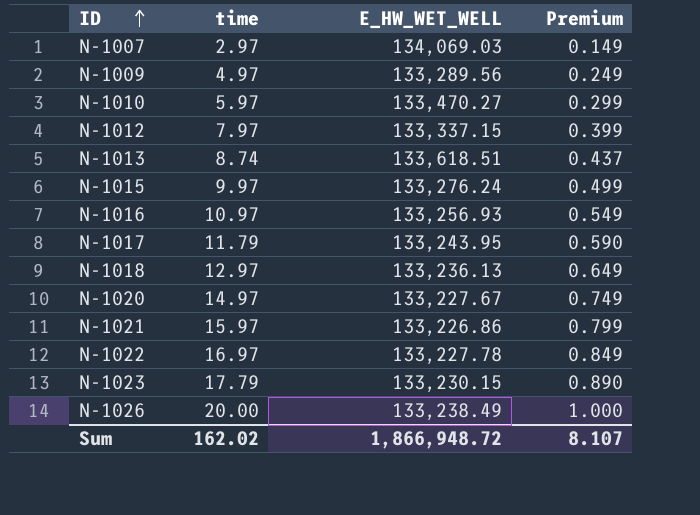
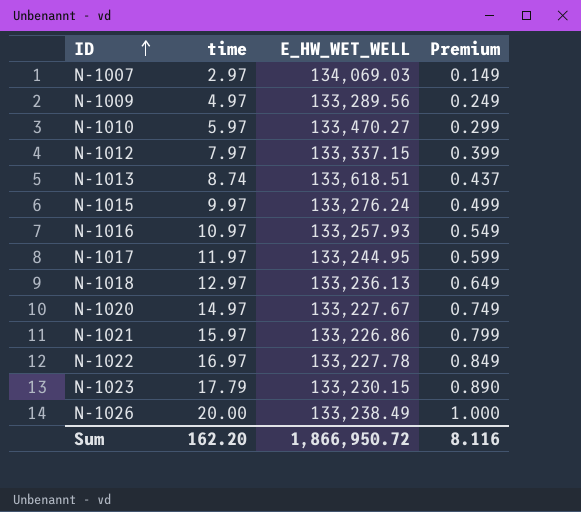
N-1016 | E_HW_WET_WELL: 133,256.93 -> 133,257.93
N-1017 | time: 11.79 -> 11.97
N-1017 | E_HW_WET_WELL: 133,243.95 -> 133,244.95
N-1017 | Premium: 0.590 -> 0.599
Sum | time: 162.02 -> 162.20
Sum | E_HW_WET_WELL: 1,866,948.72 -> 1,866,950.72
Sum | Premium: 8.107 -> 8.116

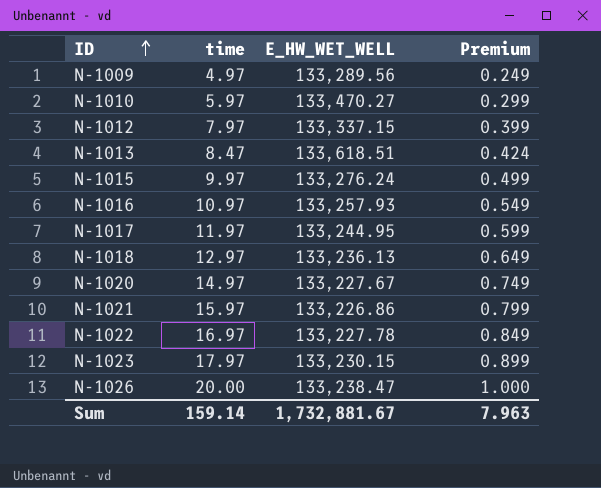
row N-1007: 2.97 | 134,069.03 | 0.149 -> none
N-1013 | time: 8.74 -> 8.47
N-1013 | Premium: 0.437 -> 0.424
N-1023 | time: 17.79 -> 17.97
N-1023 | Premium: 0.890 -> 0.899
N-1026 | E_HW_WET_WELL: 133,238.49 -> 133,238.47
Sum | time: 162.20 -> 159.14
Sum | E_HW_WET_WELL: 1,866,950.72 -> 1,732,881.67
Sum | Premium: 8.116 -> 7.963

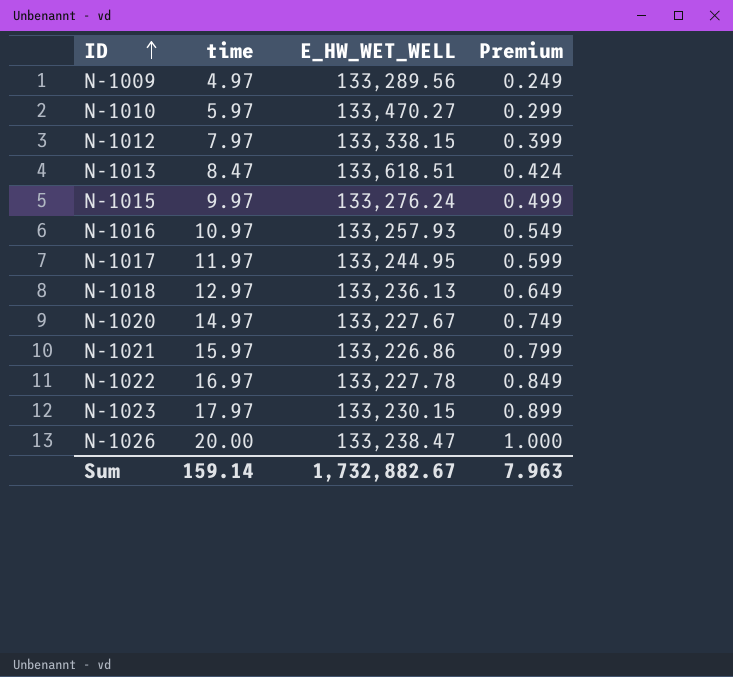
N-1012 | E_HW_WET_WELL: 133,337.15 -> 133,338.15
Sum | E_HW_WET_WELL: 1,732,881.67 -> 1,732,882.67

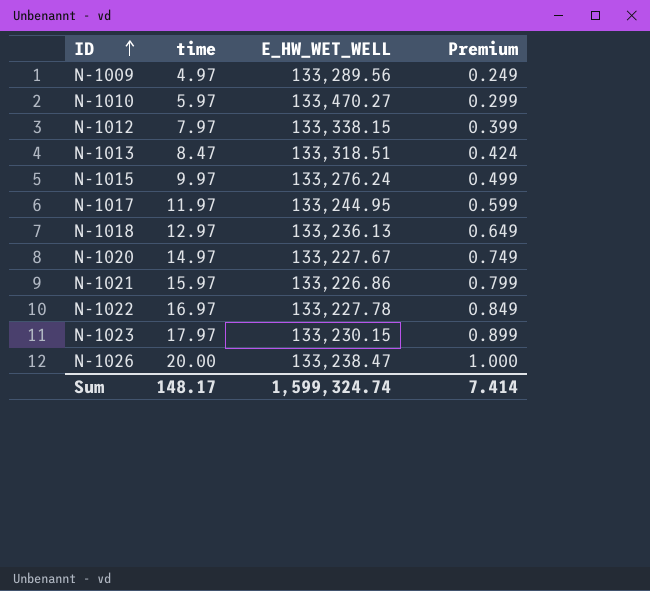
row N-1016: 10.97 | 133,257.93 | 0.549 -> none
N-1013 | E_HW_WET_WELL: 133,618.51 -> 133,318.51
Sum | time: 159.14 -> 148.17
Sum | E_HW_WET_WELL: 1,732,882.67 -> 1,599,324.74
Sum | Premium: 7.963 -> 7.414

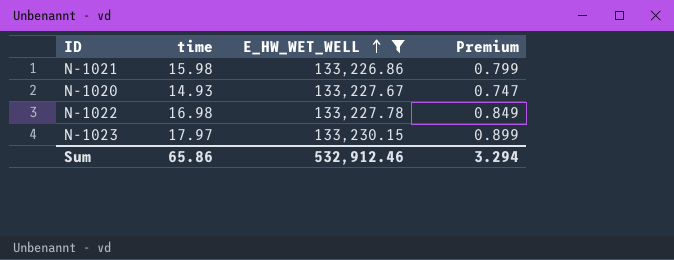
filter: none -> E_HW_WET_WELL <= 133,230.15
row order: ID ascending -> E_HW_WET_WELL ascending
N-1021 | time: 15.97 -> 15.98
N-1020 | time: 14.97 -> 14.93
N-1020 | Premium: 0.749 -> 0.747
N-1022 | time: 16.97 -> 16.98
Sum | time: 148.17 -> 65.86
Sum | E_HW_WET_WELL: 1,599,324.74 -> 532,912.46
Sum | Premium: 7.414 -> 3.294

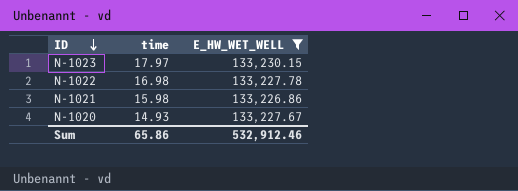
row order: E_HW_WET_WELL ascending -> ID descending
column Premium | formula: [time] * 0.05 -> none

